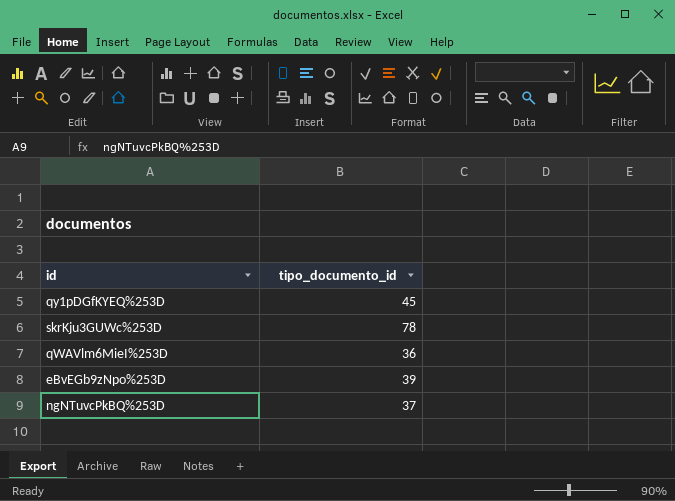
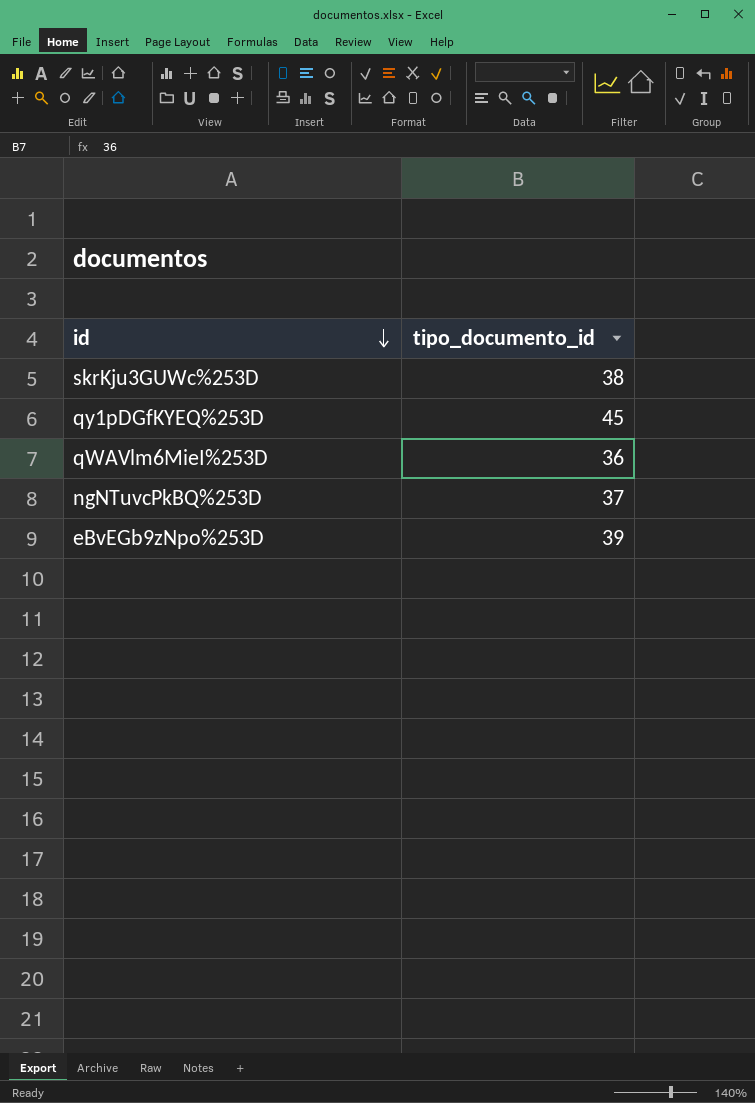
row order: none -> id descending
skrKju3GUWc%253D | tipo_documento_id: 78 -> 38

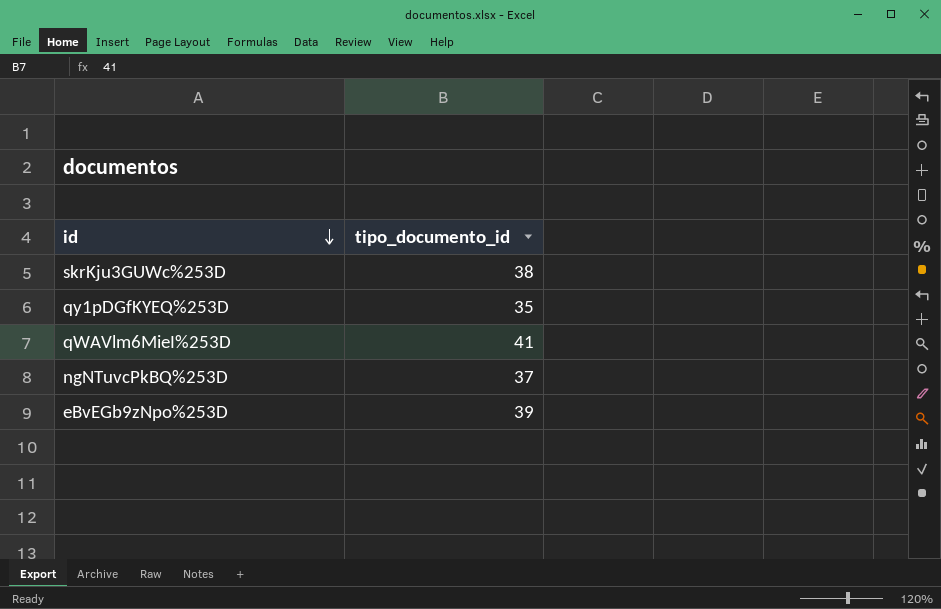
qy1pDGfKYEQ%253D | tipo_documento_id: 45 -> 35
qWAVlm6MieI%253D | tipo_documento_id: 36 -> 41

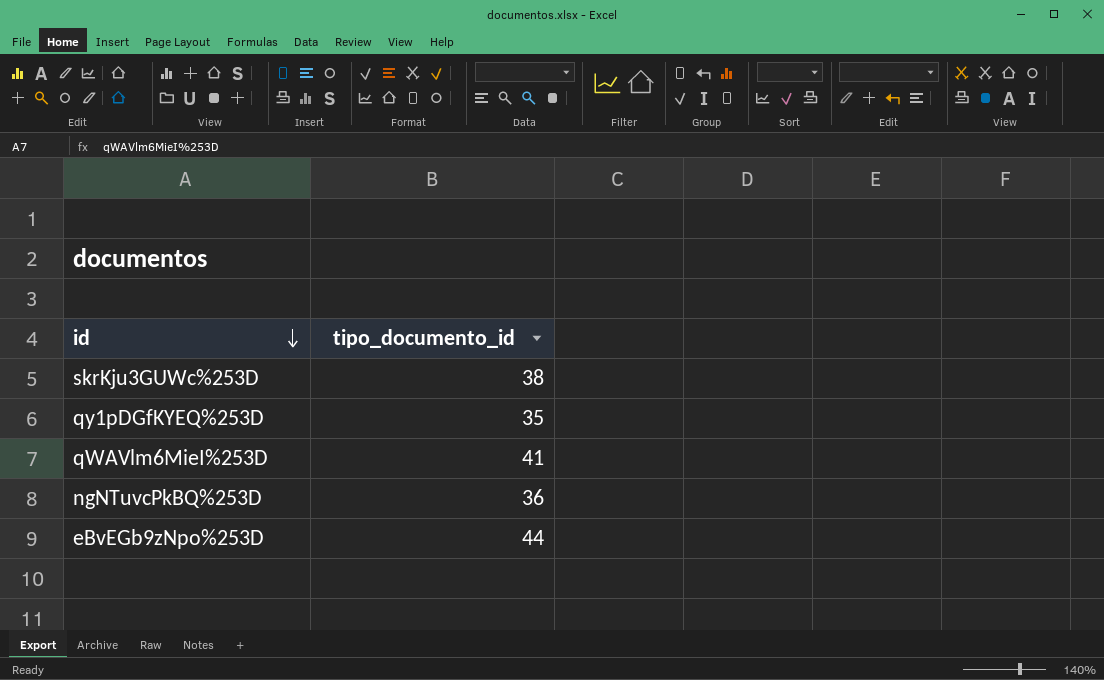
ngNTuvcPkBQ%253D | tipo_documento_id: 37 -> 36
eBvEGb9zNpo%253D | tipo_documento_id: 39 -> 44

